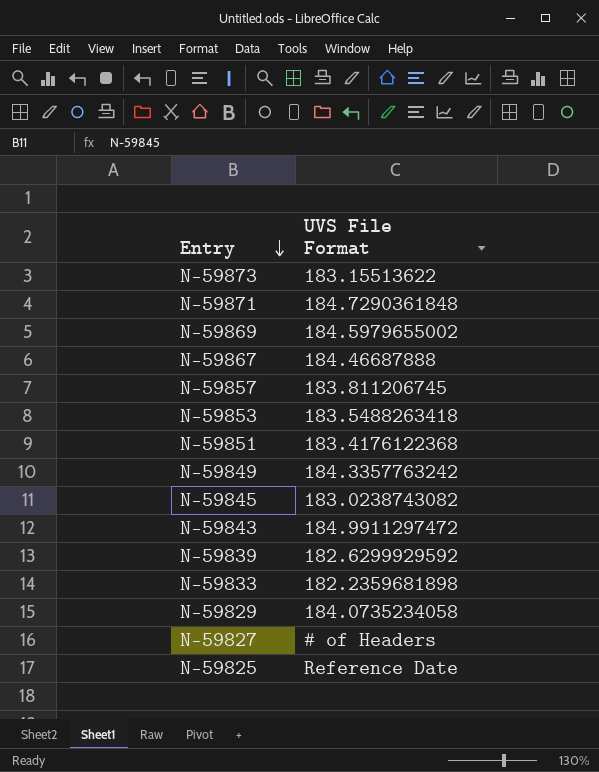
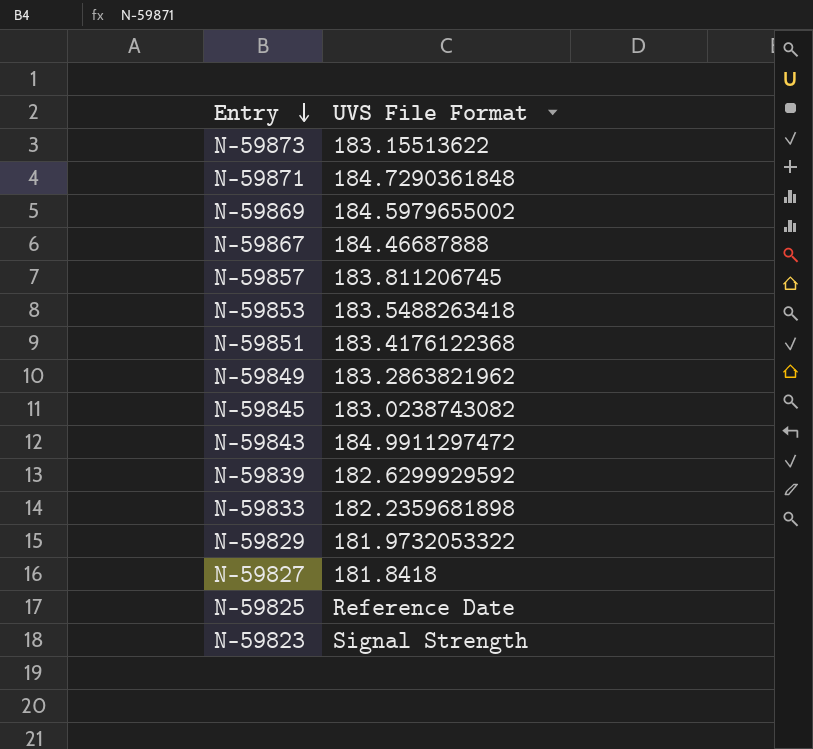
N-59849 | UVS File Format: 184.3357763242 -> 183.2863821962
N-59829 | UVS File Format: 184.0735234058 -> 181.9732053322
N-59827 | UVS File Format: # of Headers -> 181.8418
row N-59823: none -> Signal Strength

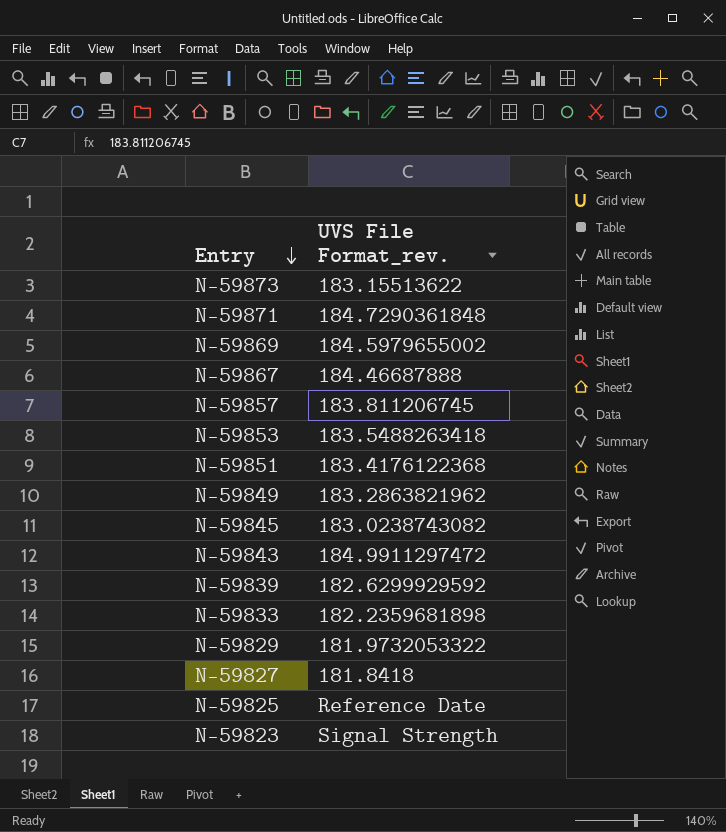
column name: UVS File Format -> UVS File Format_rev.

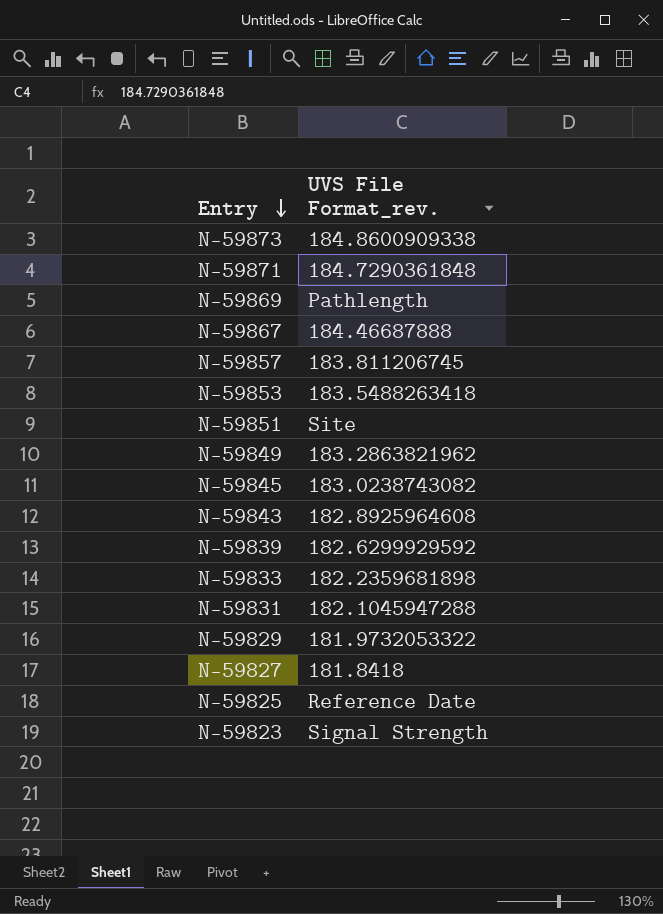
N-59873 | UVS File Format_rev.: 183.15513622 -> 184.8600909338
N-59869 | UVS File Format_rev.: 184.5979655002 -> Pathlength
N-59851 | UVS File Format_rev.: 183.4176122368 -> Site
N-59843 | UVS File Format_rev.: 184.9911297472 -> 182.8925964608
row N-59831: none -> 182.1045947288

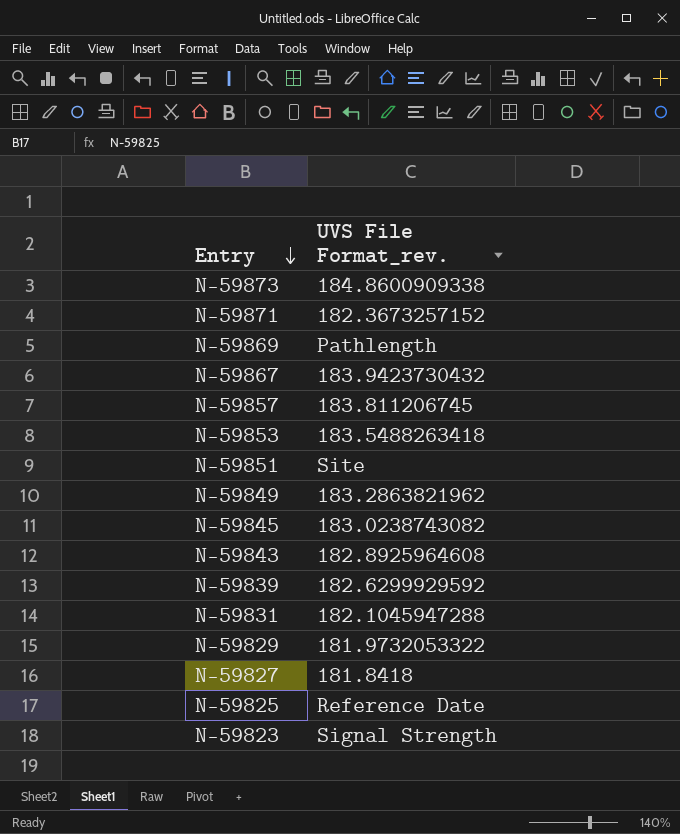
row N-59833: 182.2359681898 -> none
N-59871 | UVS File Format_rev.: 184.7290361848 -> 182.3673257152
N-59867 | UVS File Format_rev.: 184.46687888 -> 183.9423730432

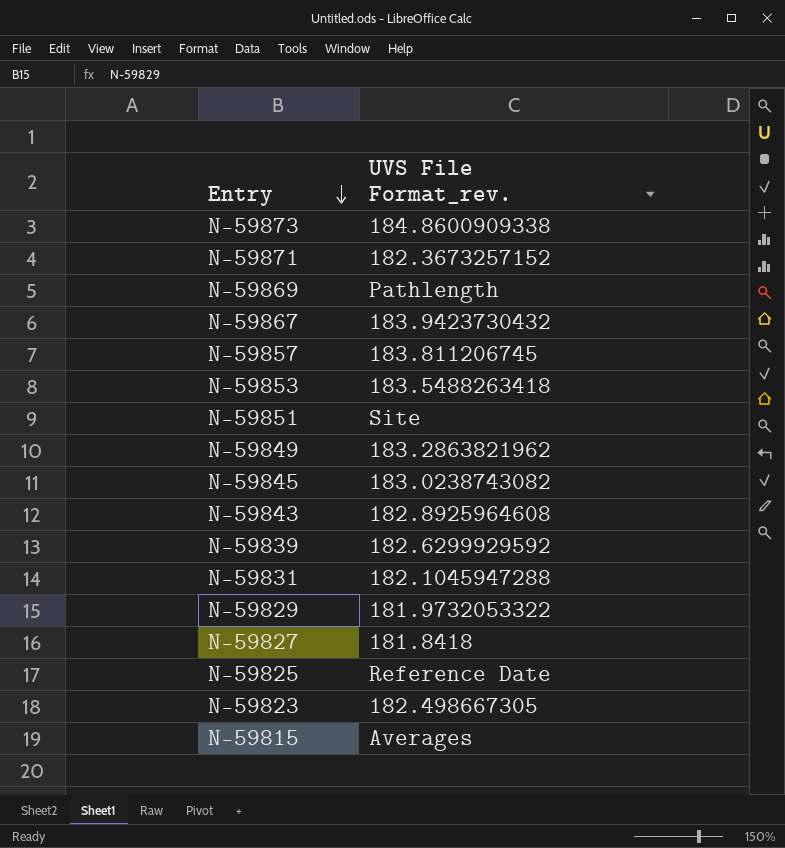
N-59823 | UVS File Format_rev.: Signal Strength -> 182.498667305
row N-59815: none -> Averages

